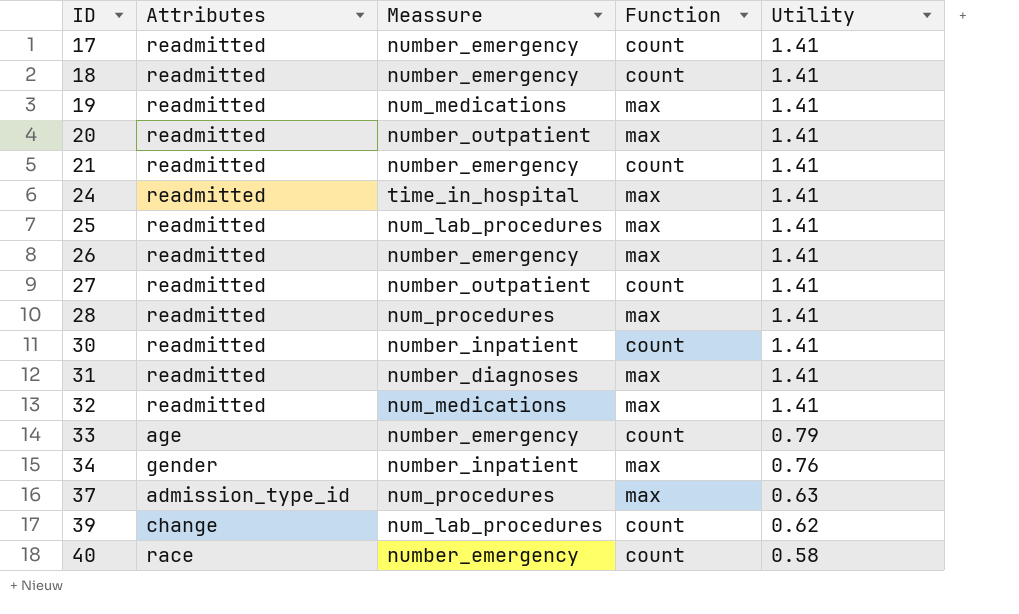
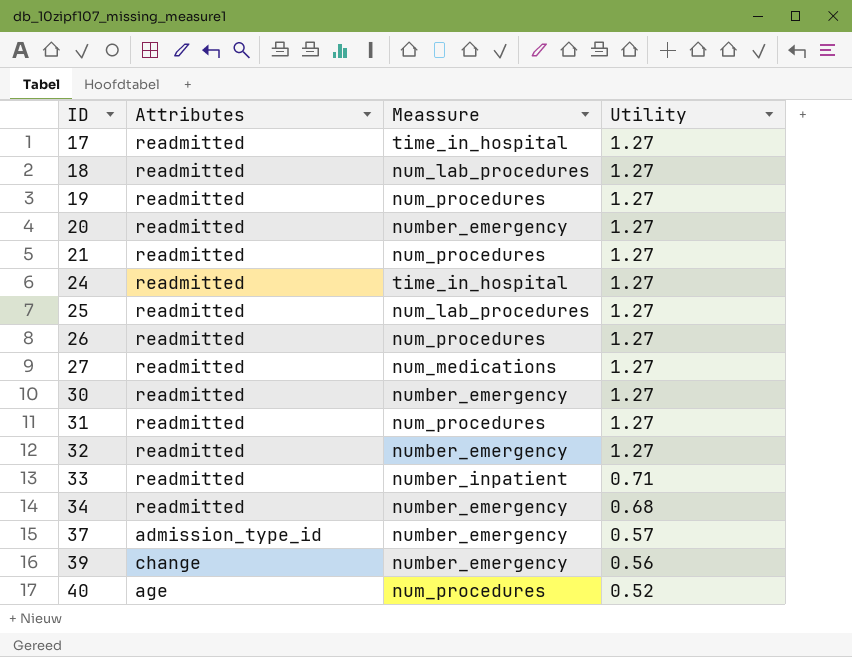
column Function | position: 4 -> none
row 28: readmitted | num_procedures | max | 1.41 -> none
17 | Meassure: number_emergency -> time_in_hospital
17 | Utility: 1.41 -> 1.27
18 | Meassure: number_emergency -> num_lab_procedures
18 | Utility: 1.41 -> 1.27
19 | Meassure: num_medications -> num_procedures
19 | Utility: 1.41 -> 1.27
20 | Meassure: number_outpatient -> number_emergency
20 | Utility: 1.41 -> 1.27
21 | Meassure: number_emergency -> num_procedures
21 | Utility: 1.41 -> 1.27
24 | Utility: 1.41 -> 1.27
25 | Utility: 1.41 -> 1.27
26 | Meassure: number_emergency -> num_procedures
26 | Utility: 1.41 -> 1.27
27 | Meassure: number_outpatient -> num_medications
27 | Utility: 1.41 -> 1.27
30 | Meassure: number_inpatient -> number_emergency
30 | Utility: 1.41 -> 1.27
31 | Meassure: number_diagnoses -> num_procedures
31 | Utility: 1.41 -> 1.27
32 | Meassure: num_medications -> number_emergency
32 | Utility: 1.41 -> 1.27
33 | Attributes: age -> readmitted
33 | Meassure: number_emergency -> number_inpatient
33 | Utility: 0.79 -> 0.71
34 | Attributes: gender -> readmitted
34 | Meassure: number_inpatient -> number_emergency
34 | Utility: 0.76 -> 0.68
37 | Meassure: num_procedures -> number_emergency
37 | Utility: 0.63 -> 0.57
39 | Meassure: num_lab_procedures -> number_emergency
39 | Utility: 0.62 -> 0.56
40 | Attributes: race -> age
40 | Meassure: number_emergency -> num_procedures
40 | Utility: 0.58 -> 0.52

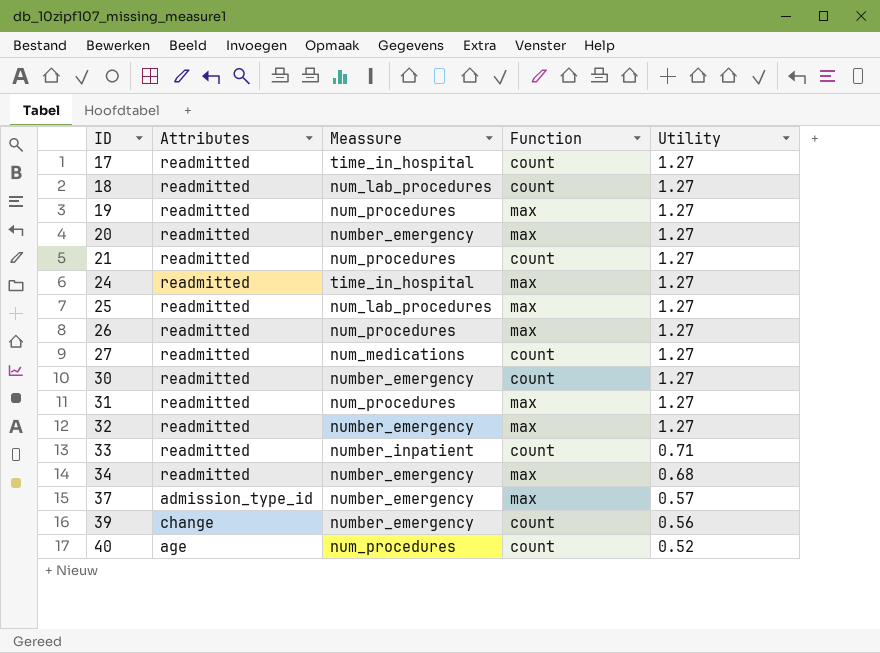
column Function | position: none -> 4

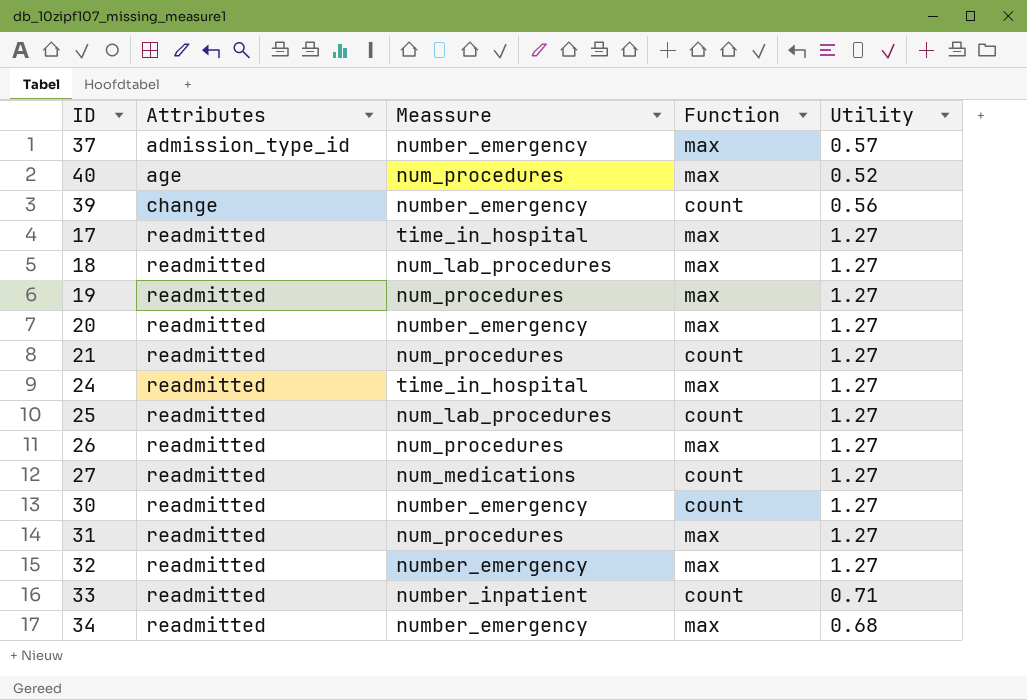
row order: ID ascending -> Attributes ascending
40 | Function: count -> max
17 | Function: count -> max
18 | Function: count -> max
25 | Function: max -> count

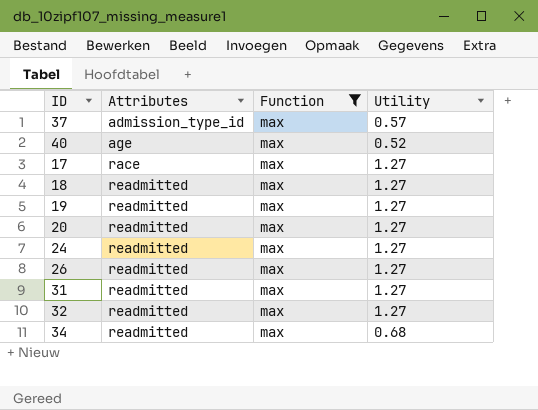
filter: none -> Function = max
column Meassure | position: 3 -> none
17 | Attributes: readmitted -> race

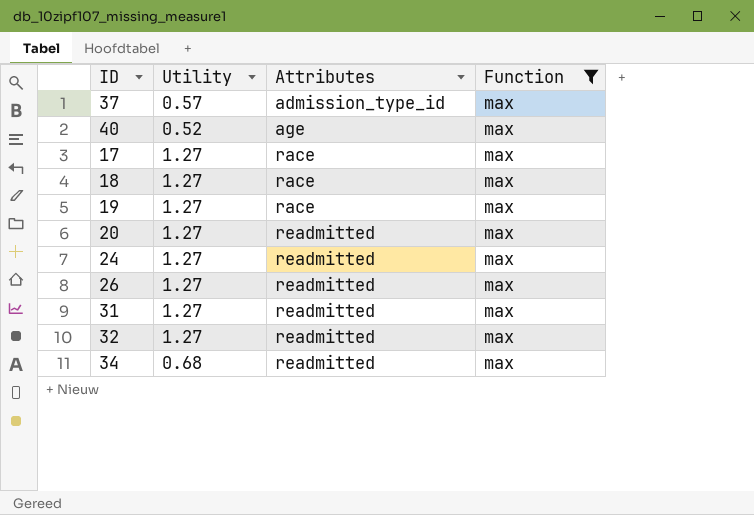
column Utility | position: 4 -> 2
18 | Attributes: readmitted -> race
19 | Attributes: readmitted -> race

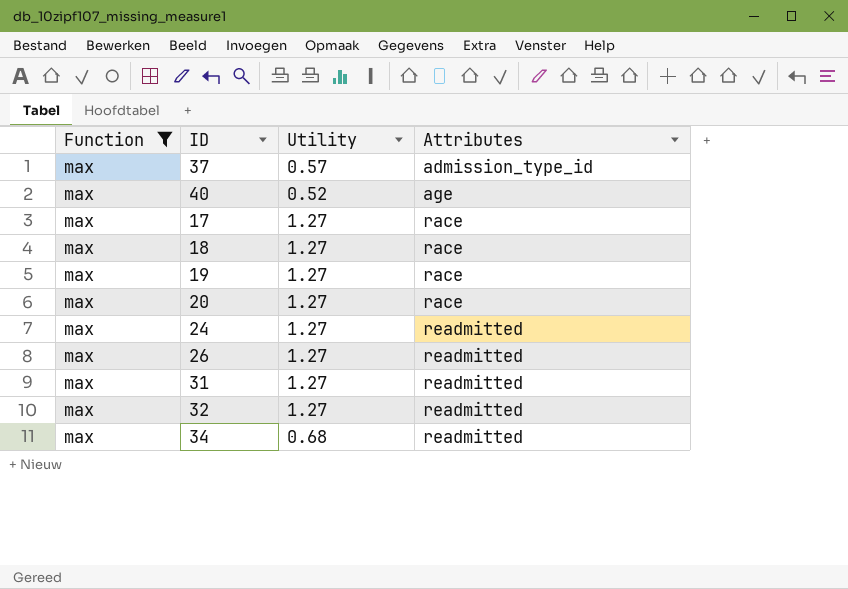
column Function | position: 4 -> 1
20 | Attributes: readmitted -> race

